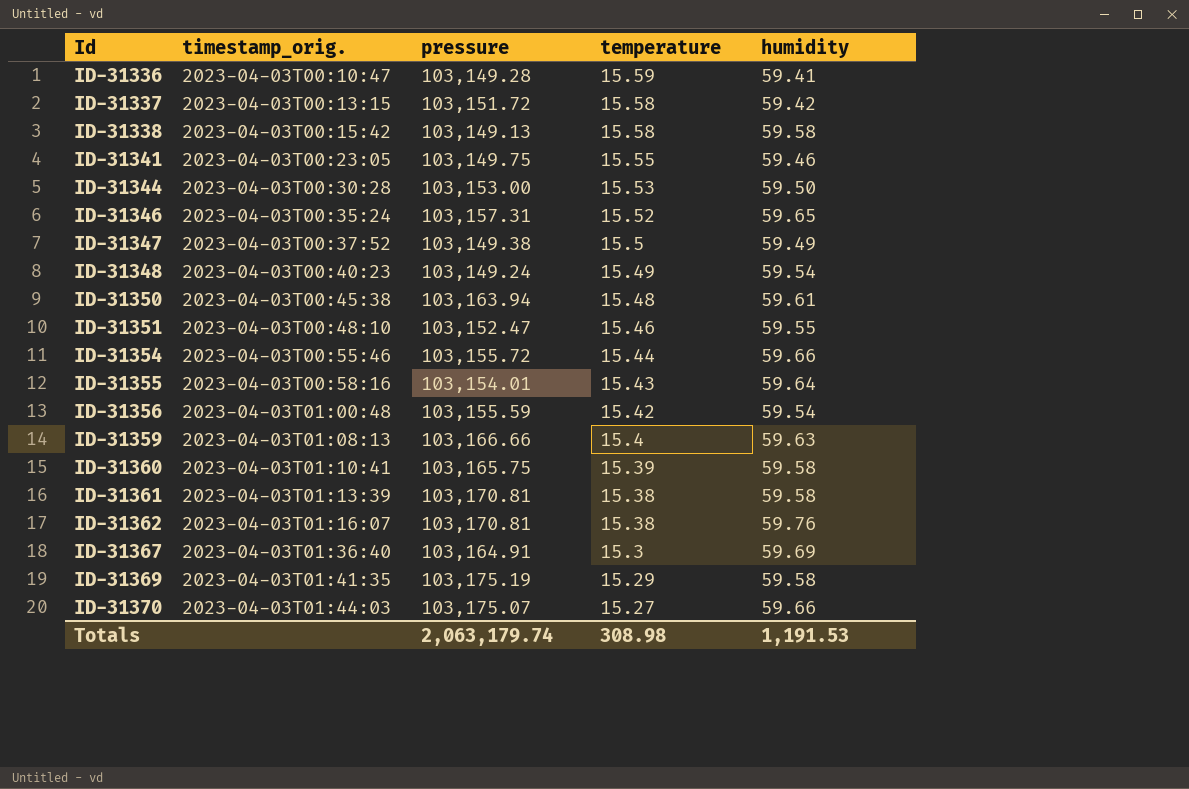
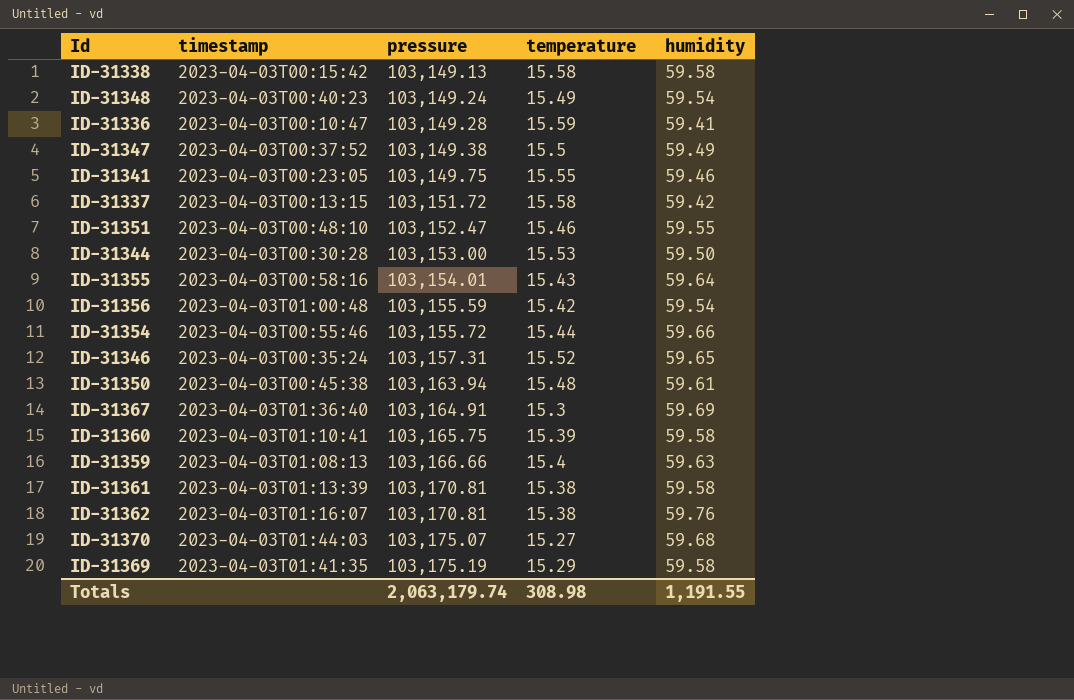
row order: Id ascending -> pressure ascending
column name: timestamp_orig. -> timestamp
ID-31370 | humidity: 59.66 -> 59.68
Totals | humidity: 1,191.53 -> 1,191.55

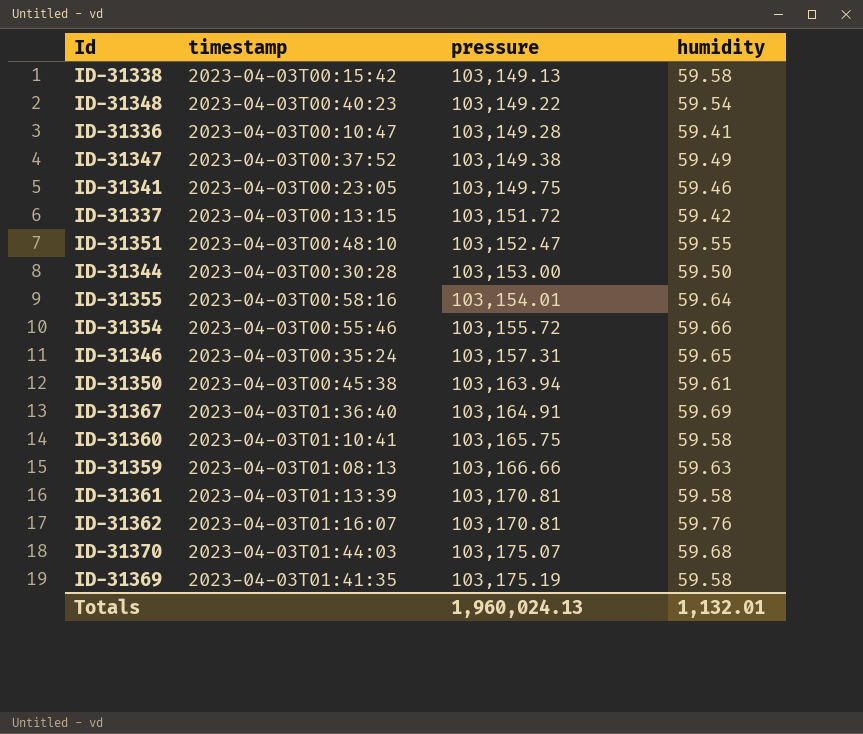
column temperature | position: 4 -> none
row ID-31356: 2023-04-03T01:00:48 | 103,155.59 | 15.42 | 59.54 -> none
ID-31348 | pressure: 103,149.24 -> 103,149.22
Totals | pressure: 2,063,179.74 -> 1,960,024.13
Totals | humidity: 1,191.55 -> 1,132.01

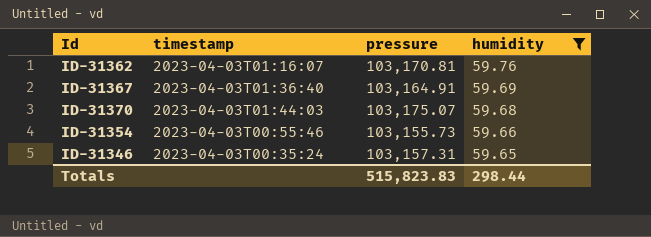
filter: none -> humidity >= 59.65
row order: pressure ascending -> humidity descending
ID-31354 | pressure: 103,155.72 -> 103,155.73
Totals | pressure: 1,960,024.13 -> 515,823.83
Totals | humidity: 1,132.01 -> 298.44

